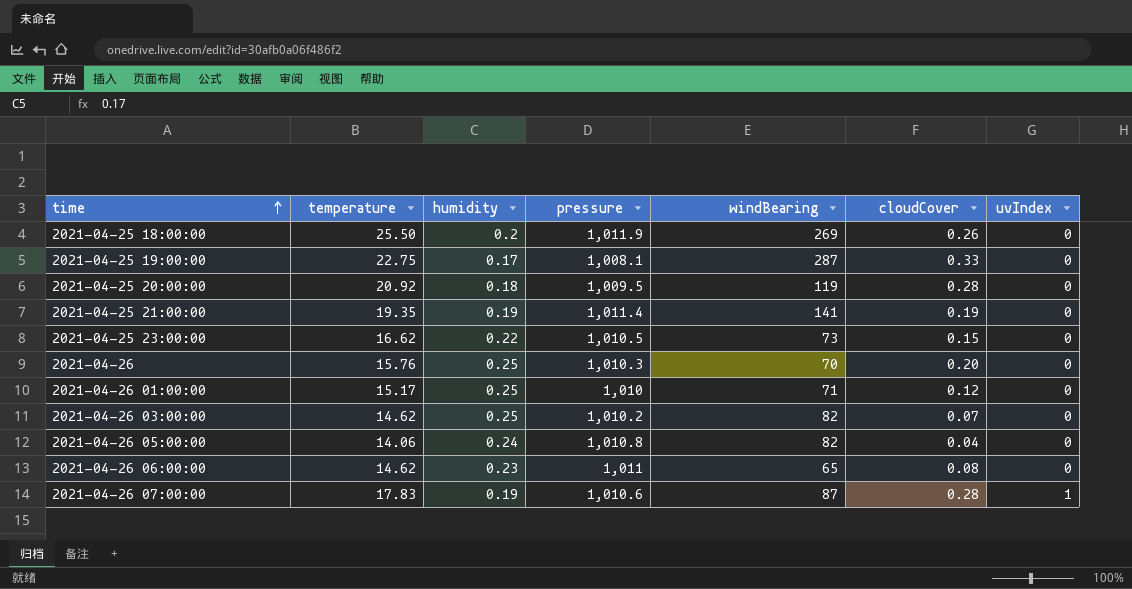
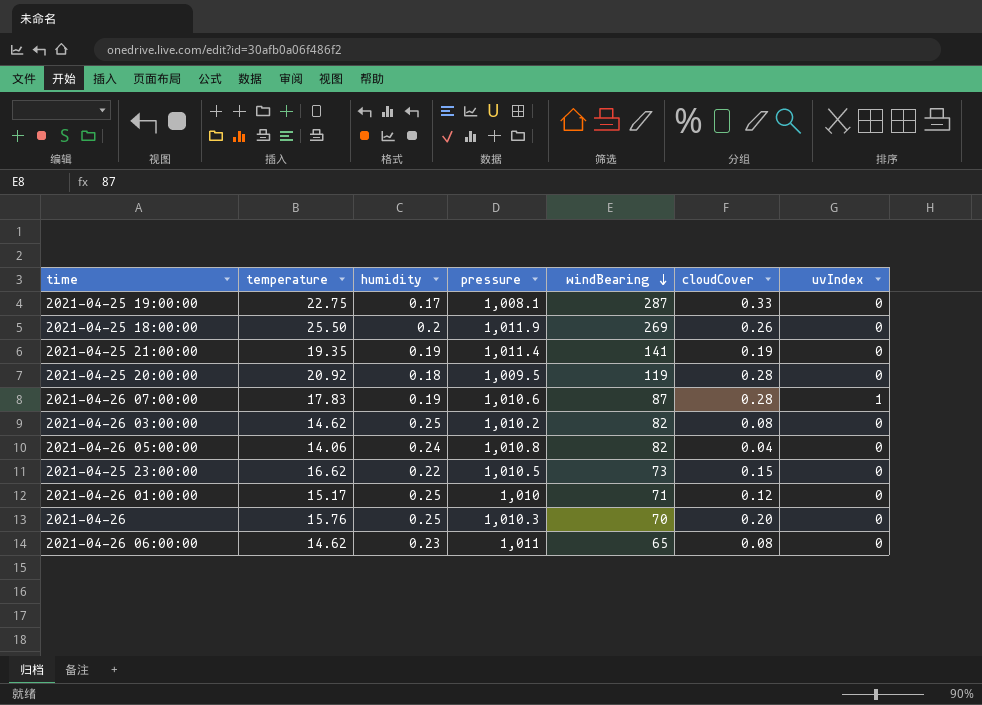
row order: time ascending -> windBearing descending
2021-04-26 03:00:00 | cloudCover: 0.07 -> 0.08

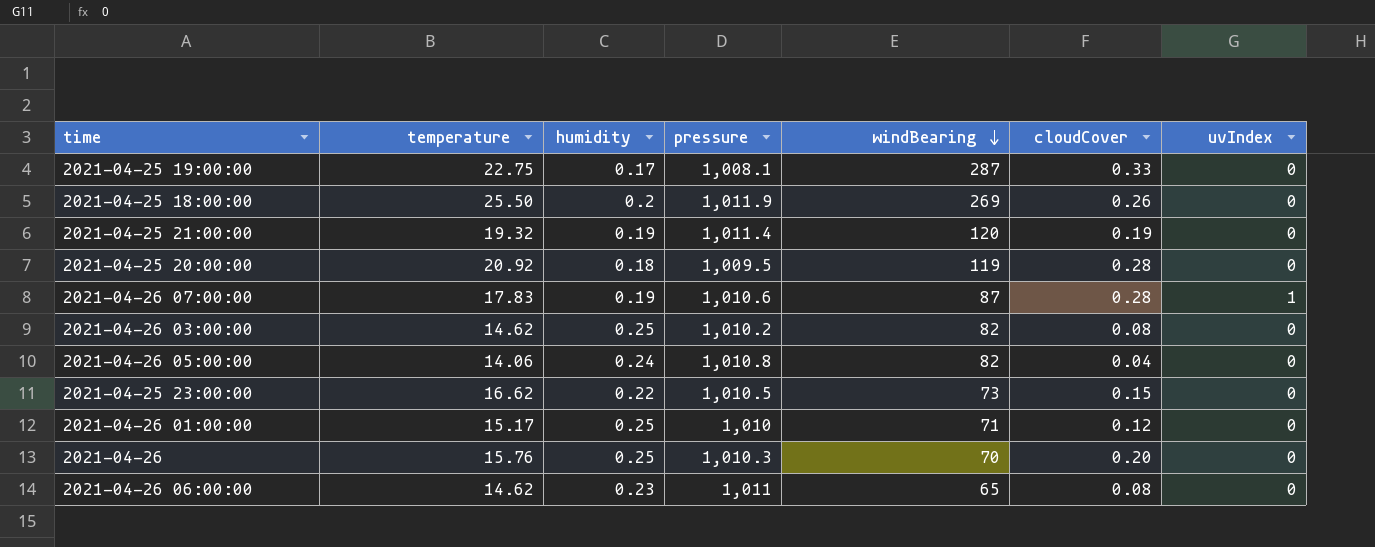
2021-04-25 21:00:00 | temperature: 19.35 -> 19.32
2021-04-25 21:00:00 | windBearing: 141 -> 120

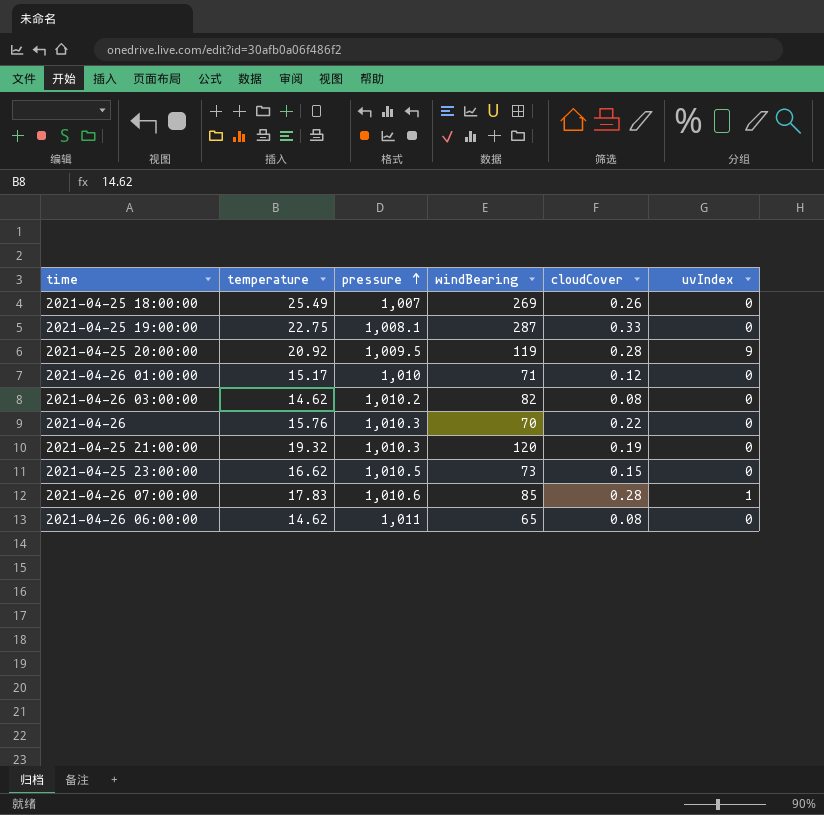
row order: windBearing descending -> pressure ascending
column humidity | position: 3 -> none
row 2021-04-26 05:00:00: 14.06 | 0.24 | 1,010.8 | 82 | 0.04 | 0 -> none
2021-04-25 18:00:00 | temperature: 25.50 -> 25.49
2021-04-25 18:00:00 | pressure: 1,011.9 -> 1,007
2021-04-25 20:00:00 | uvIndex: 0 -> 9
2021-04-26 | cloudCover: 0.20 -> 0.22
2021-04-25 21:00:00 | pressure: 1,011.4 -> 1,010.3
2021-04-26 07:00:00 | windBearing: 87 -> 85

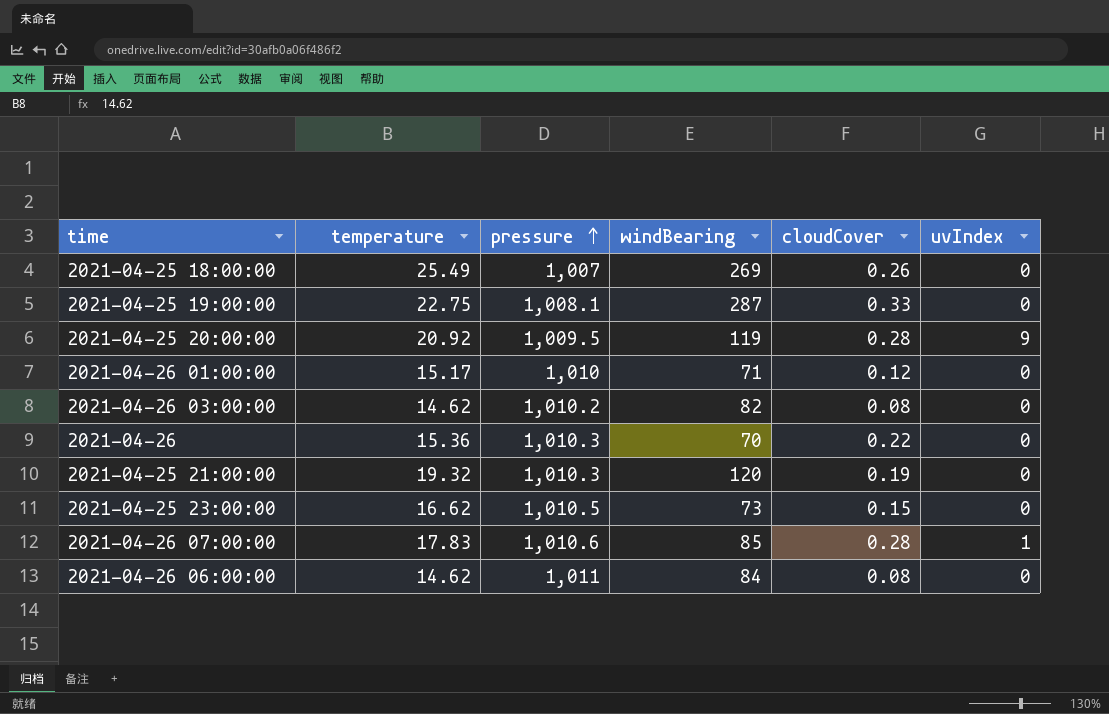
2021-04-26 | temperature: 15.76 -> 15.36
2021-04-26 06:00:00 | windBearing: 65 -> 84

